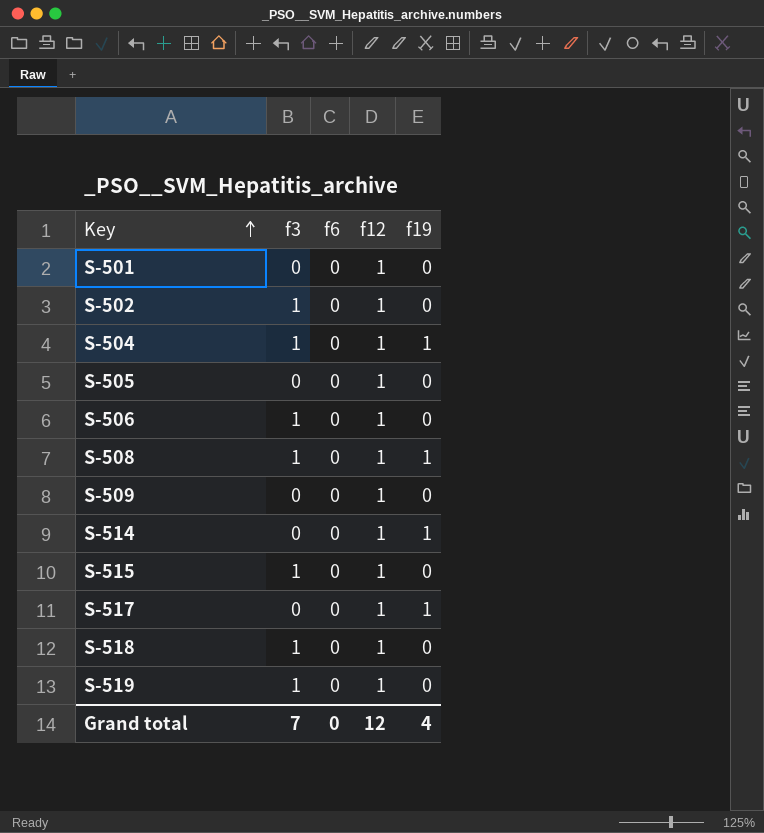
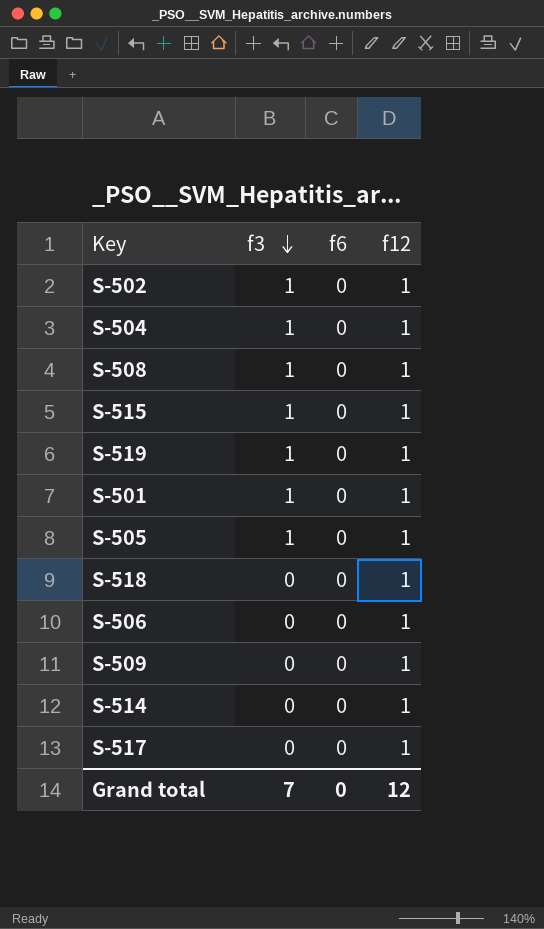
row order: Key ascending -> f3 descending
column f19 | position: 5 -> none
S-501 | f3: 0 -> 1
S-505 | f3: 0 -> 1
S-518 | f3: 1 -> 0
S-506 | f3: 1 -> 0

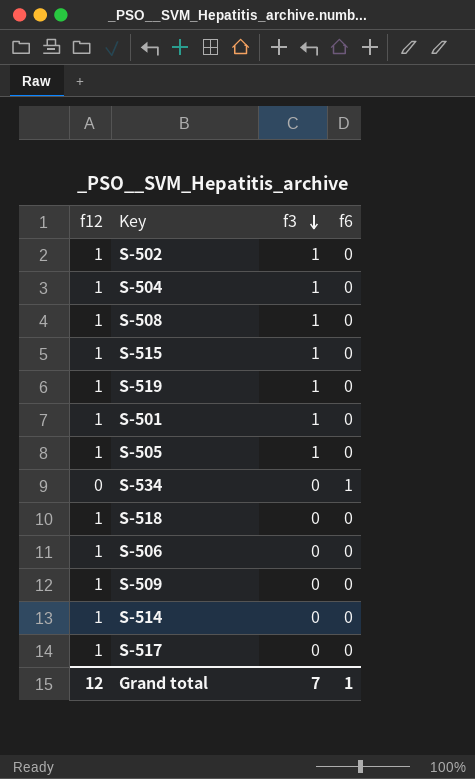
column f12 | position: 4 -> 1
row S-534: none -> 0 | 0 | 1
Grand total | f6: 0 -> 1

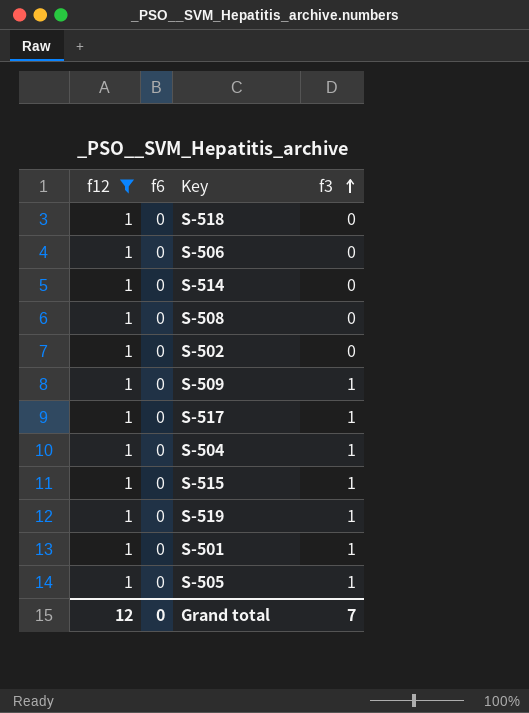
filter: none -> f12 = 1
row order: f3 descending -> f3 ascending
column f6 | position: 4 -> 2
S-508 | f3: 1 -> 0
S-502 | f3: 1 -> 0
S-509 | f3: 0 -> 1
S-517 | f3: 0 -> 1
Grand total | f6: 1 -> 0

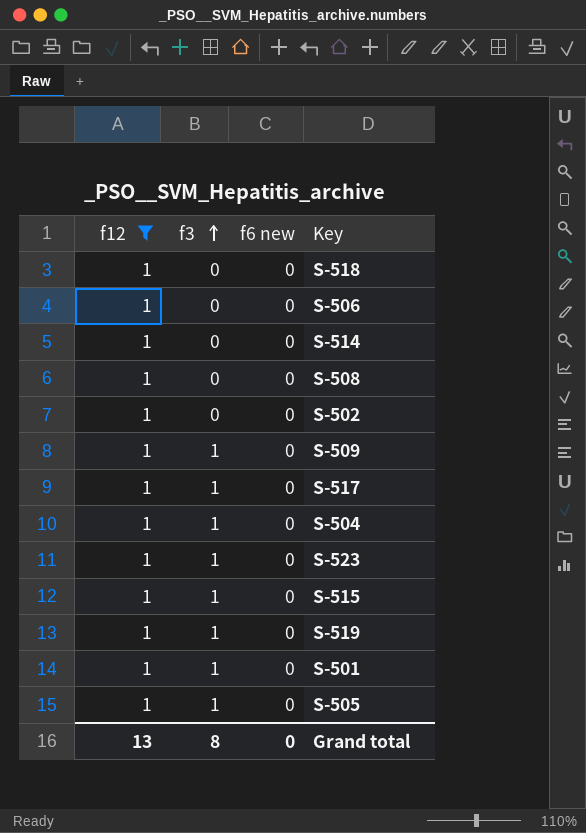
column f3 | position: 4 -> 2
column name: f6 -> f6 new
row S-523: none -> 1 | 1 | 0
Grand total | f12: 12 -> 13
Grand total | f3: 7 -> 8

